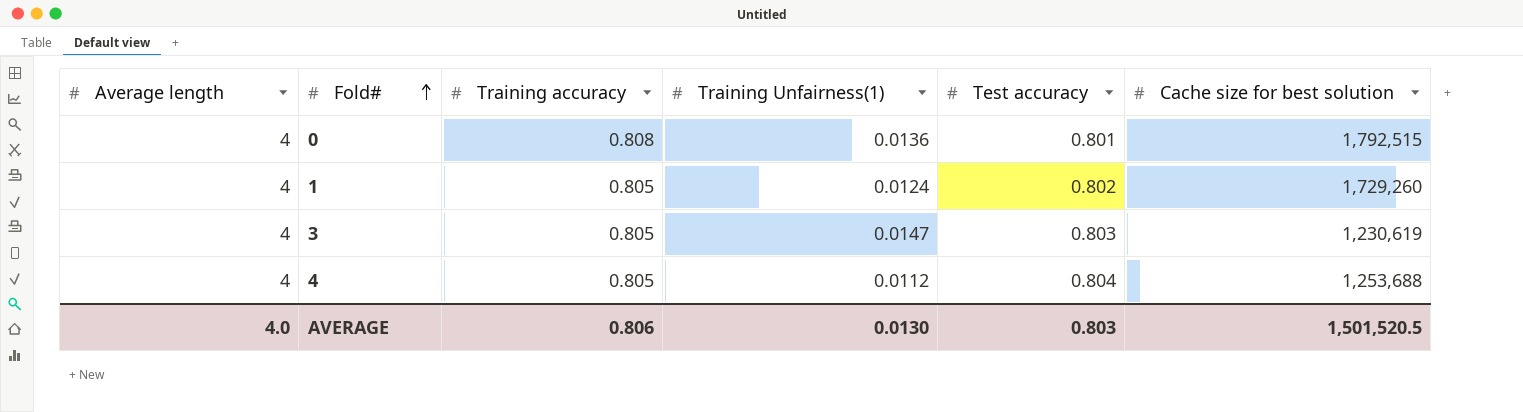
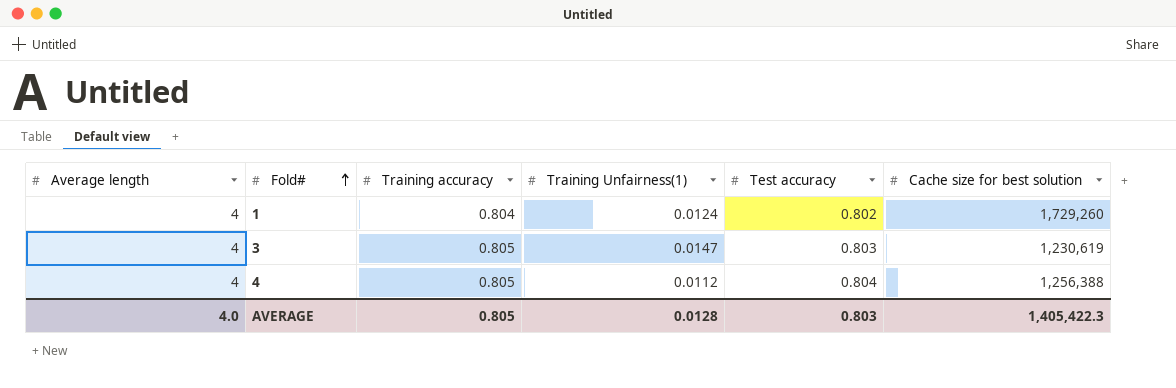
row 0: 4 | 0.808 | 0.0136 | 0.801 | 1,792,515 -> none
1 | Training accuracy: 0.805 -> 0.804
4 | Cache size for best solution: 1,253,688 -> 1,256,388
AVERAGE | Training accuracy: 0.806 -> 0.805
AVERAGE | Training Unfairness(1): 0.0130 -> 0.0128
AVERAGE | Cache size for best solution: 1,501,520.5 -> 1,405,422.3

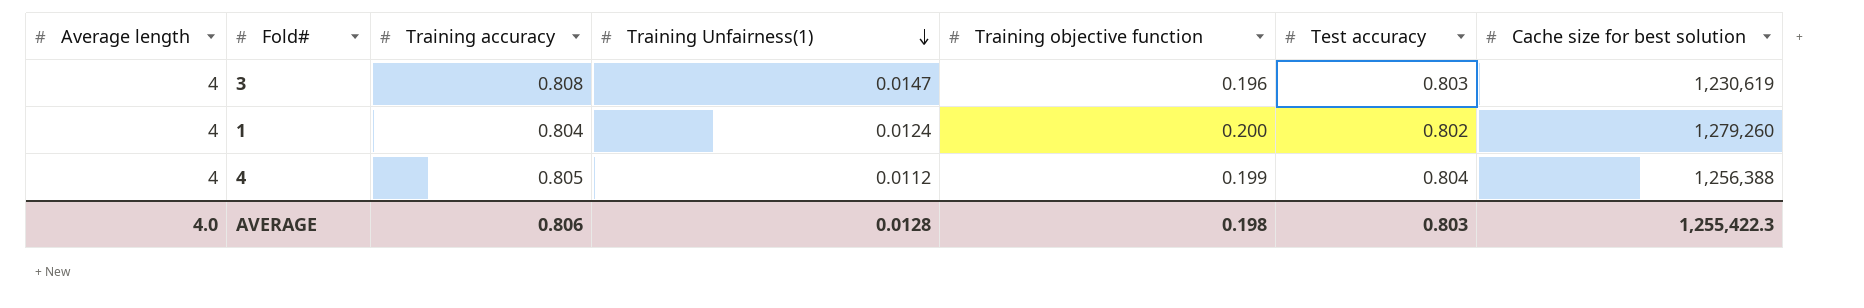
row order: Fold# ascending -> Training Unfairness(1) descending
column Training objective function | position: none -> 5
3 | Training accuracy: 0.805 -> 0.808
1 | Cache size for best solution: 1,729,260 -> 1,279,260
AVERAGE | Training accuracy: 0.805 -> 0.806
AVERAGE | Cache size for best solution: 1,405,422.3 -> 1,255,422.3

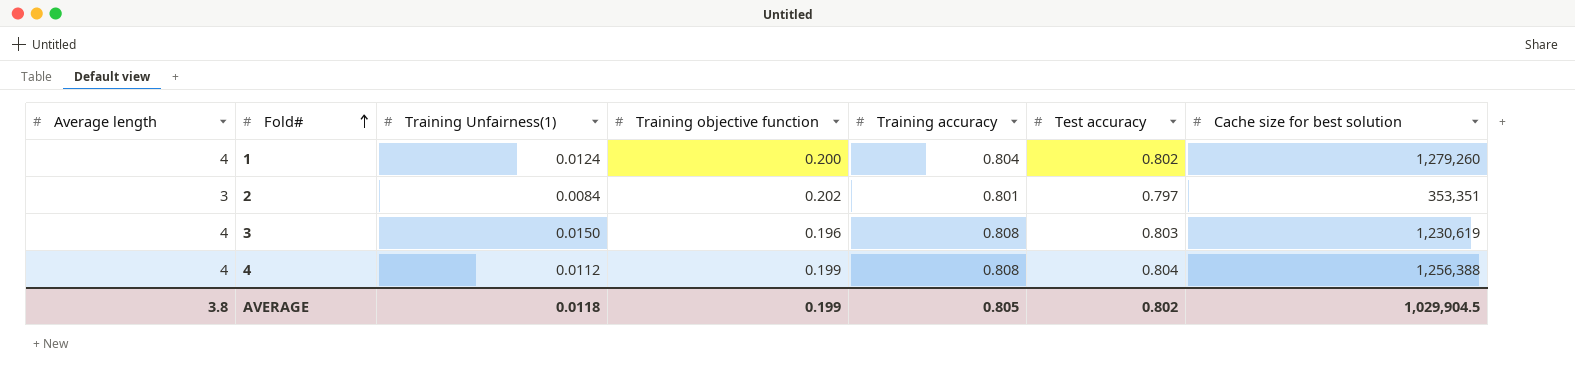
row order: Training Unfairness(1) descending -> Fold# ascending
column Training accuracy | position: 3 -> 5
row 2: none -> 3 | 0.0084 | 0.202 | 0.801 | 0.797 | 353,351
3 | Training Unfairness(1): 0.0147 -> 0.0150
4 | Training accuracy: 0.805 -> 0.808
AVERAGE | Average length: 4.0 -> 3.8
AVERAGE | Training Unfairness(1): 0.0128 -> 0.0118
AVERAGE | Training objective function: 0.198 -> 0.199
AVERAGE | Training accuracy: 0.806 -> 0.805
AVERAGE | Test accuracy: 0.803 -> 0.802
AVERAGE | Cache size for best solution: 1,255,422.3 -> 1,029,904.5

